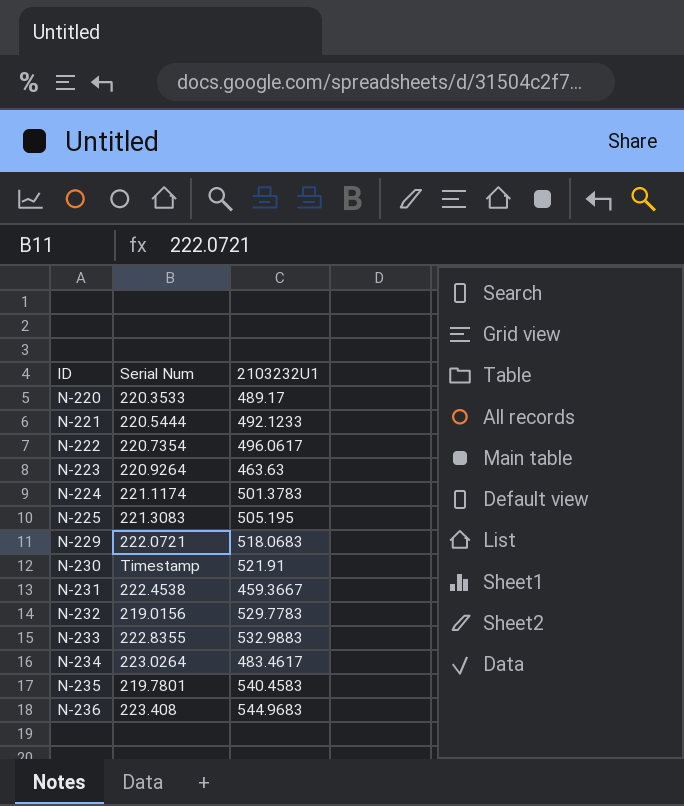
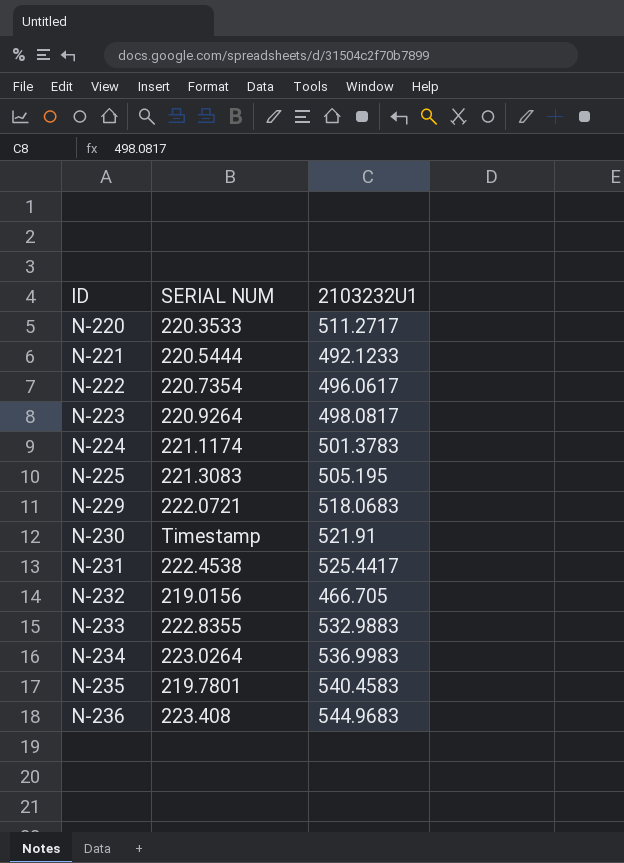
column name: Serial Num -> SERIAL NUM
N-220 | 2103232U1: 489.17 -> 511.2717
N-223 | 2103232U1: 463.63 -> 498.0817
N-231 | 2103232U1: 459.3667 -> 525.4417
N-232 | 2103232U1: 529.7783 -> 466.705
N-234 | 2103232U1: 483.4617 -> 536.9983

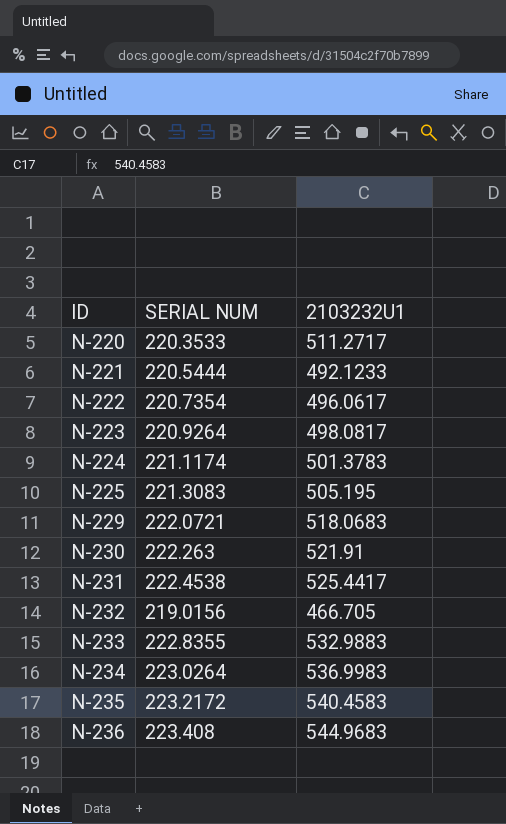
N-230 | SERIAL NUM: Timestamp -> 222.263
N-235 | SERIAL NUM: 219.7801 -> 223.2172

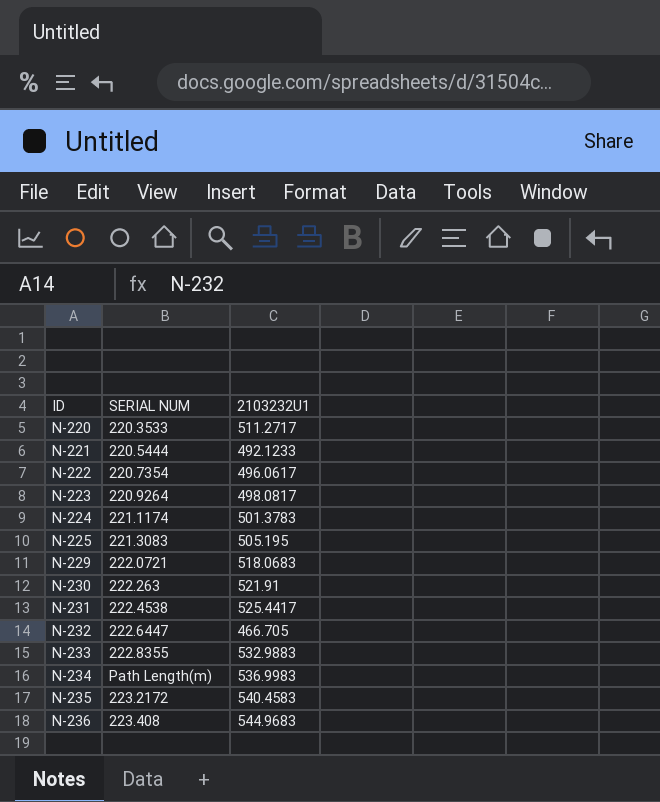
N-232 | SERIAL NUM: 219.0156 -> 222.6447
N-234 | SERIAL NUM: 223.0264 -> Path Length(m)

